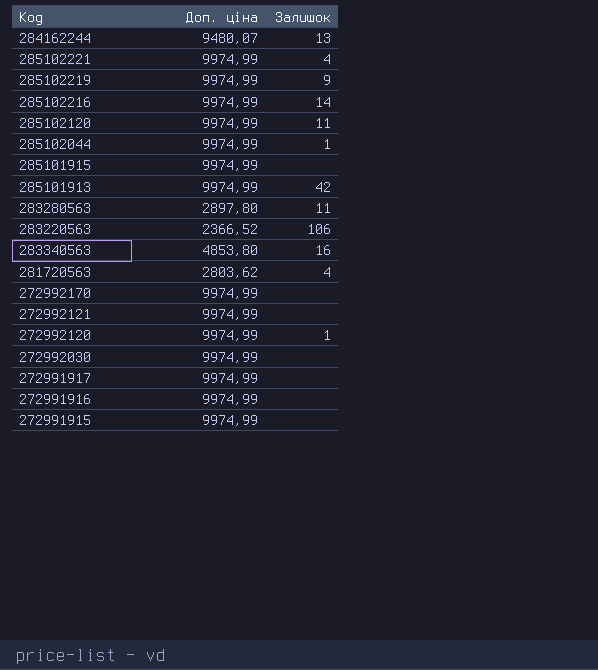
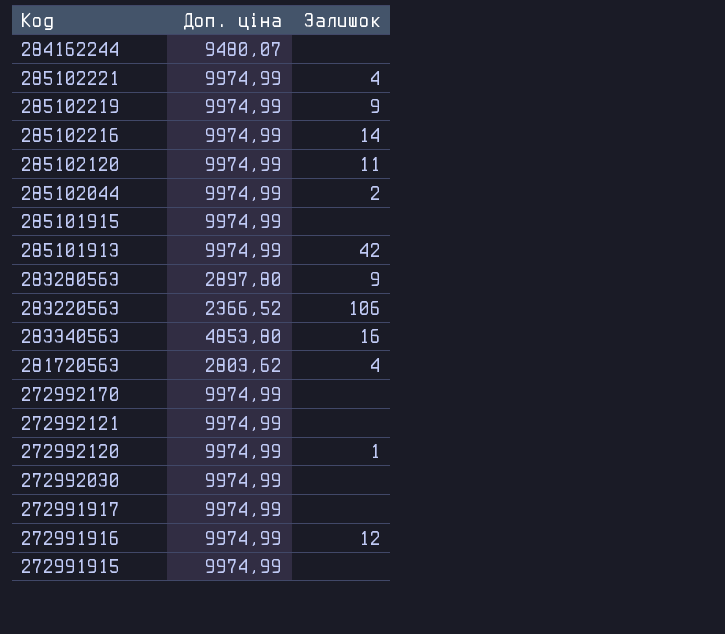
284162244 | Залишок: 13 -> none
285102044 | Залишок: 1 -> 2
283280563 | Залишок: 11 -> 9
272991916 | Залишок: none -> 12

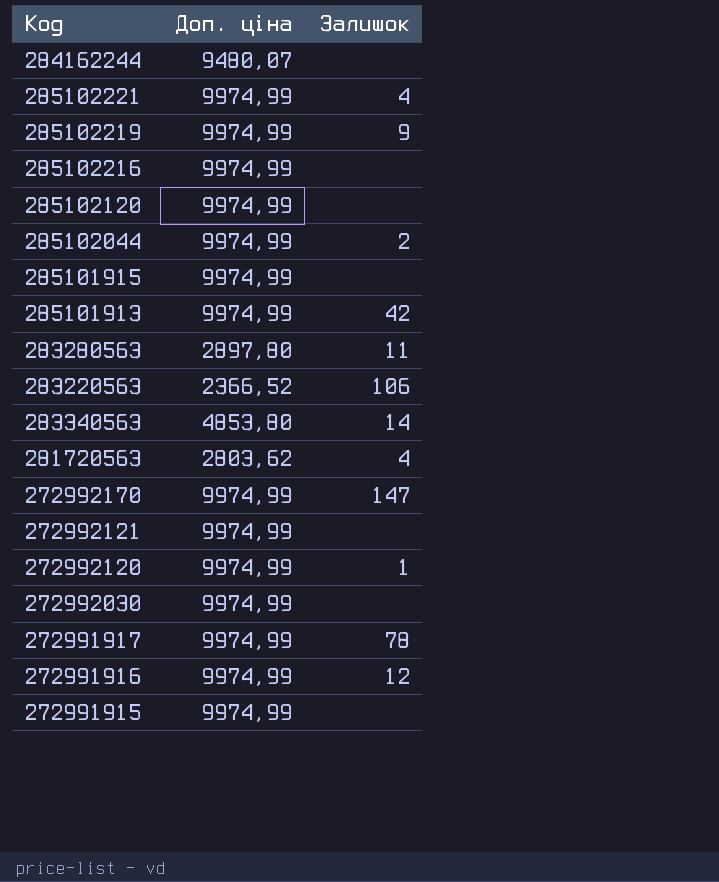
285102216 | Залишок: 14 -> none
285102120 | Залишок: 11 -> none
283280563 | Залишок: 9 -> 11
283340563 | Залишок: 16 -> 14
272992170 | Залишок: none -> 147
272991917 | Залишок: none -> 78

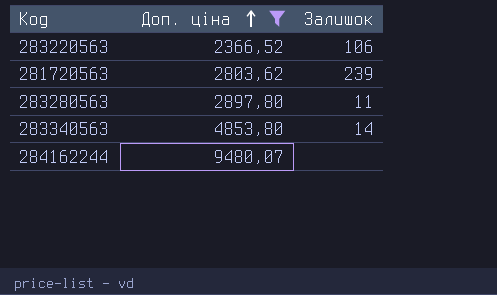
filter: none -> Доп. ціна != 9974,99
row order: none -> Доп. ціна ascending
281720563 | Залишок: 4 -> 239

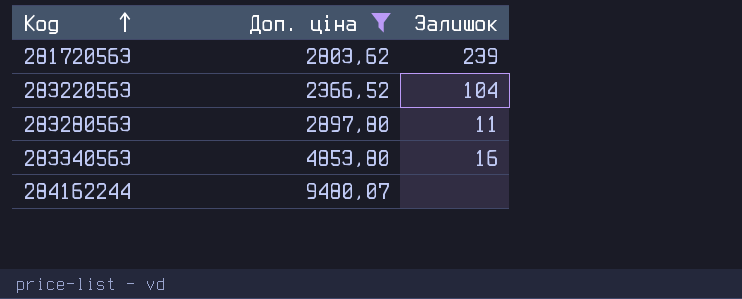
row order: Доп. ціна ascending -> Код ascending
283220563 | Залишок: 106 -> 104
283340563 | Залишок: 14 -> 16

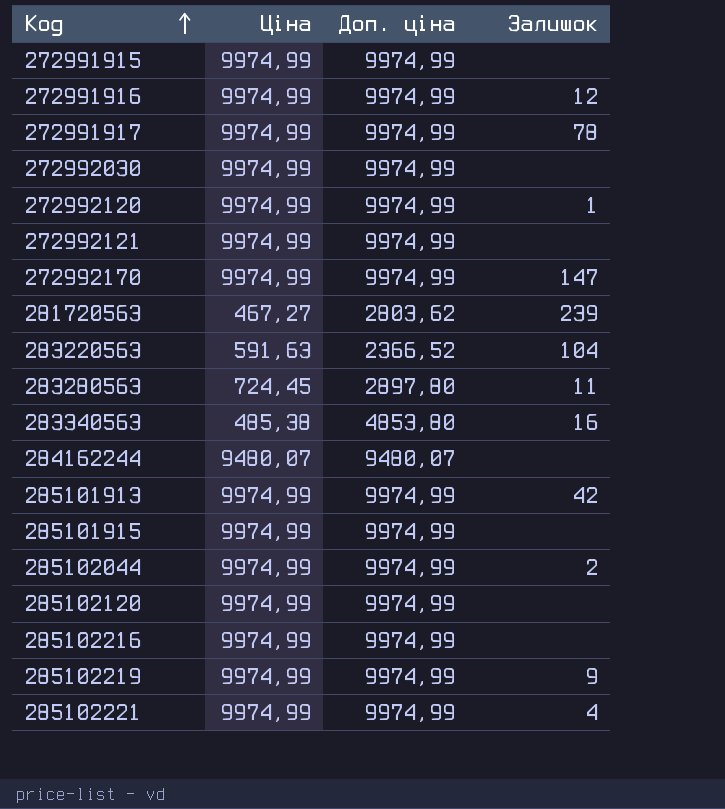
filter: Доп. ціна != 9974,99 -> none
column Ціна | position: none -> 2

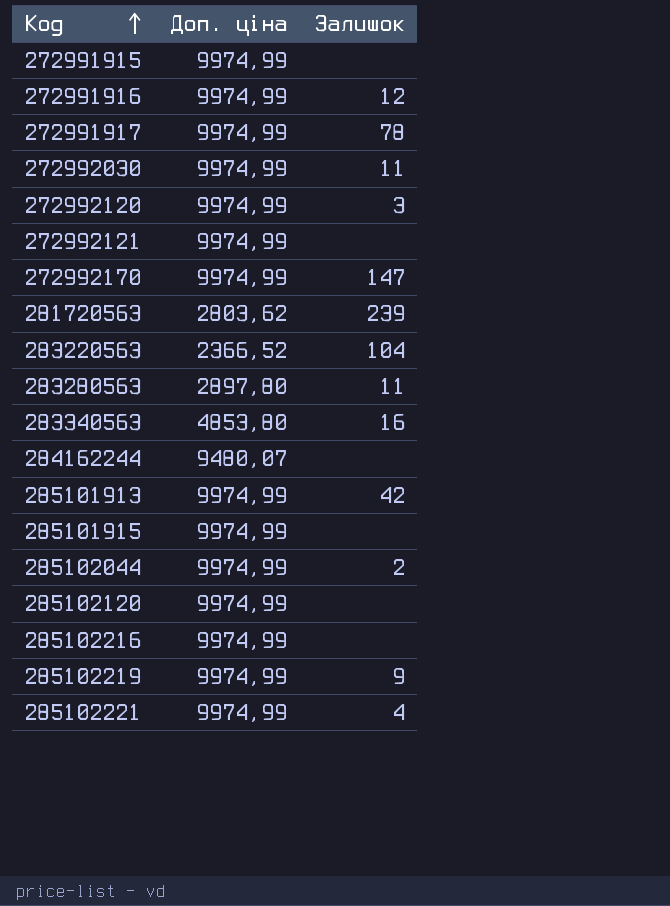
column Ціна | position: 2 -> none
272992030 | Залишок: none -> 11
272992120 | Залишок: 1 -> 3

